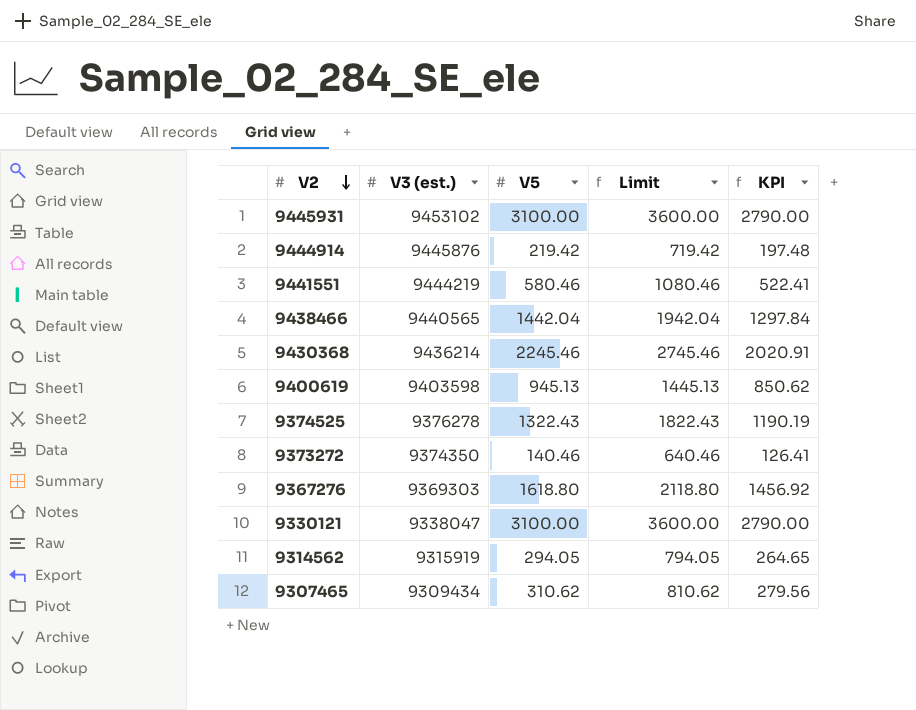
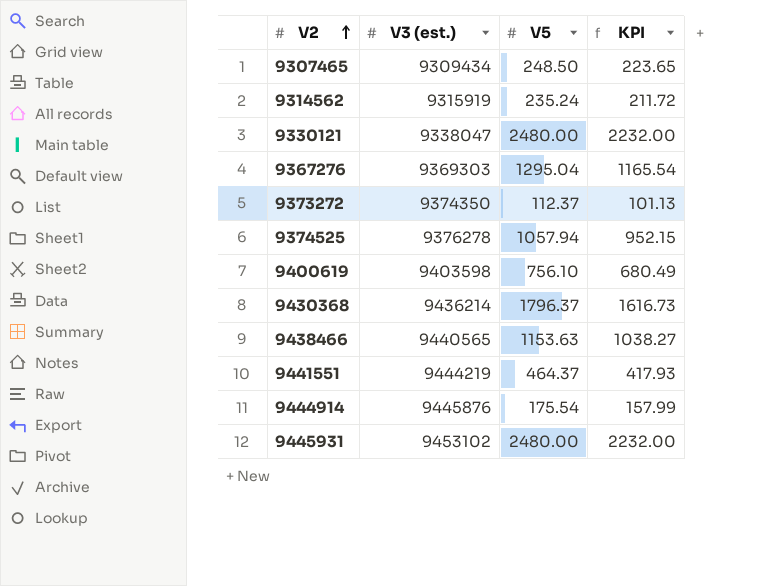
row order: V2 descending -> V2 ascending
column Limit | formula: [V5] + 500 -> none
9307465 | V5: 310.62 -> 248.50
9307465 | KPI: 279.56 -> 223.65
9314562 | V5: 294.05 -> 235.24
9314562 | KPI: 264.65 -> 211.72
9330121 | V5: 3100.00 -> 2480.00
9330121 | KPI: 2790.00 -> 2232.00
9367276 | V5: 1618.80 -> 1295.04
9367276 | KPI: 1456.92 -> 1165.54
9373272 | V5: 140.46 -> 112.37
9373272 | KPI: 126.41 -> 101.13
9374525 | V5: 1322.43 -> 1057.94
9374525 | KPI: 1190.19 -> 952.15
9400619 | V5: 945.13 -> 756.10
9400619 | KPI: 850.62 -> 680.49
9430368 | V5: 2245.46 -> 1796.37
9430368 | KPI: 2020.91 -> 1616.73
9438466 | V5: 1442.04 -> 1153.63
9438466 | KPI: 1297.84 -> 1038.27
9441551 | V5: 580.46 -> 464.37
9441551 | KPI: 522.41 -> 417.93
9444914 | V5: 219.42 -> 175.54
9444914 | KPI: 197.48 -> 157.99
9445931 | V5: 3100.00 -> 2480.00
9445931 | KPI: 2790.00 -> 2232.00

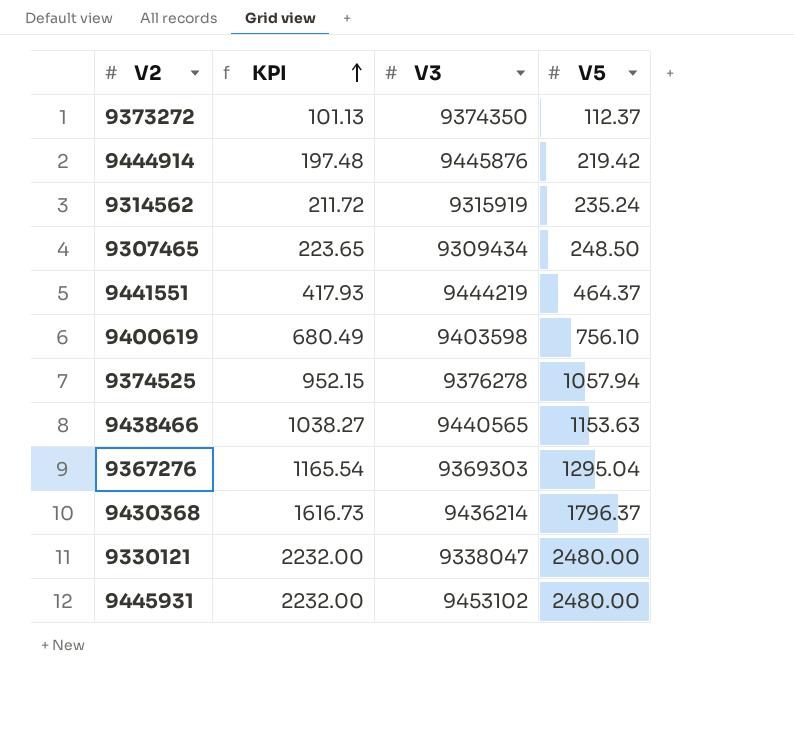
row order: V2 ascending -> KPI ascending
column KPI | position: 4 -> 2
column name: V3 (est.) -> V3
9444914 | KPI: 157.99 -> 197.48
9444914 | V5: 175.54 -> 219.42

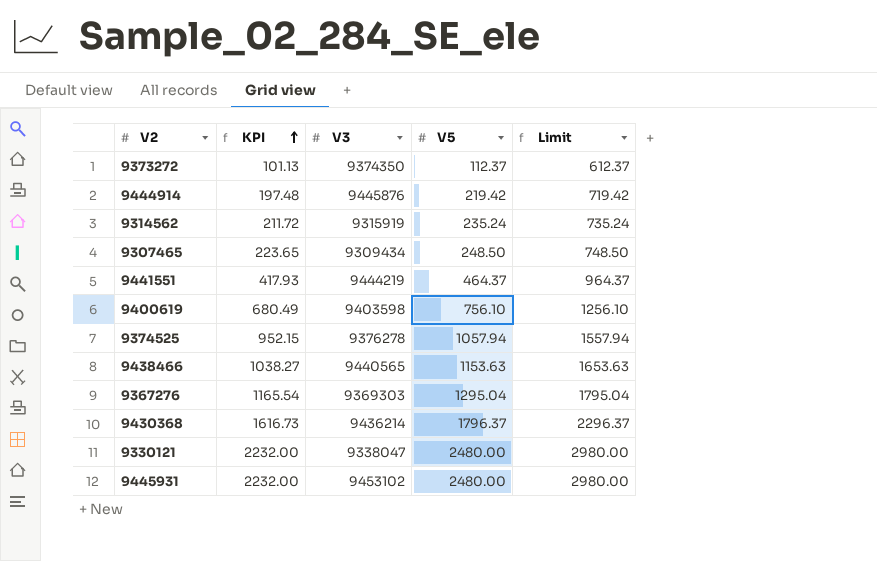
column Limit | formula: none -> [V5] + 500

